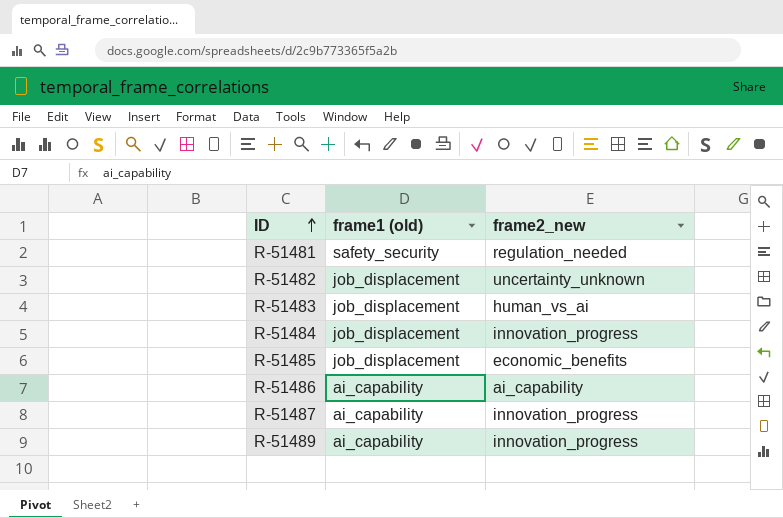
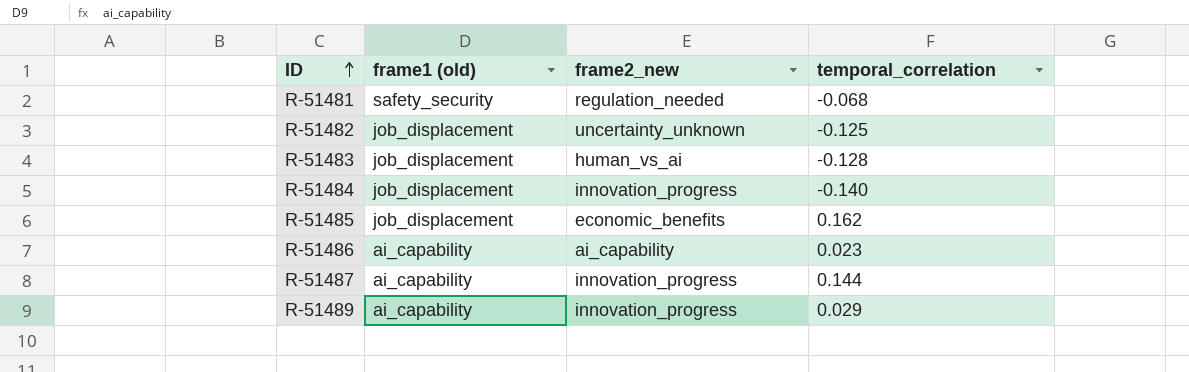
column temporal_correlation | position: none -> 4

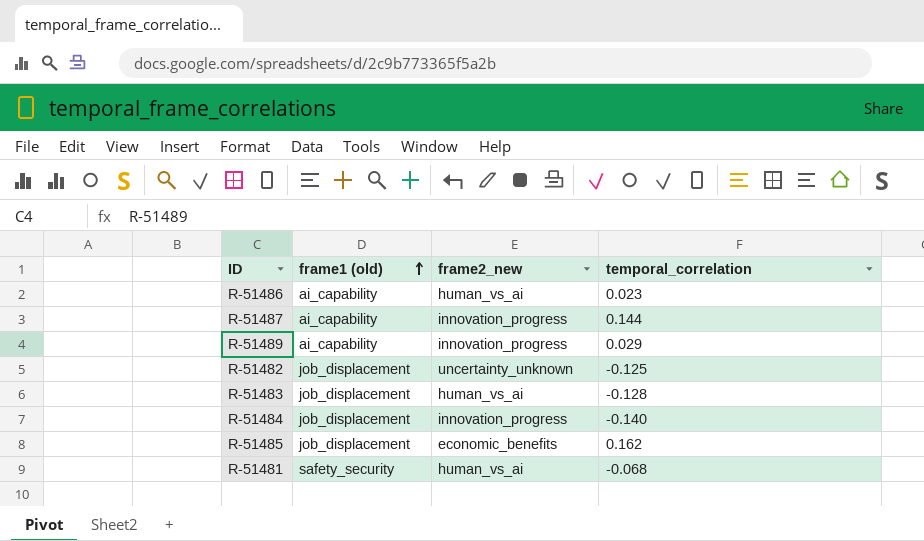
row order: ID ascending -> frame1 (old) ascending
R-51486 | frame2_new: ai_capability -> human_vs_ai
R-51481 | frame2_new: regulation_needed -> human_vs_ai

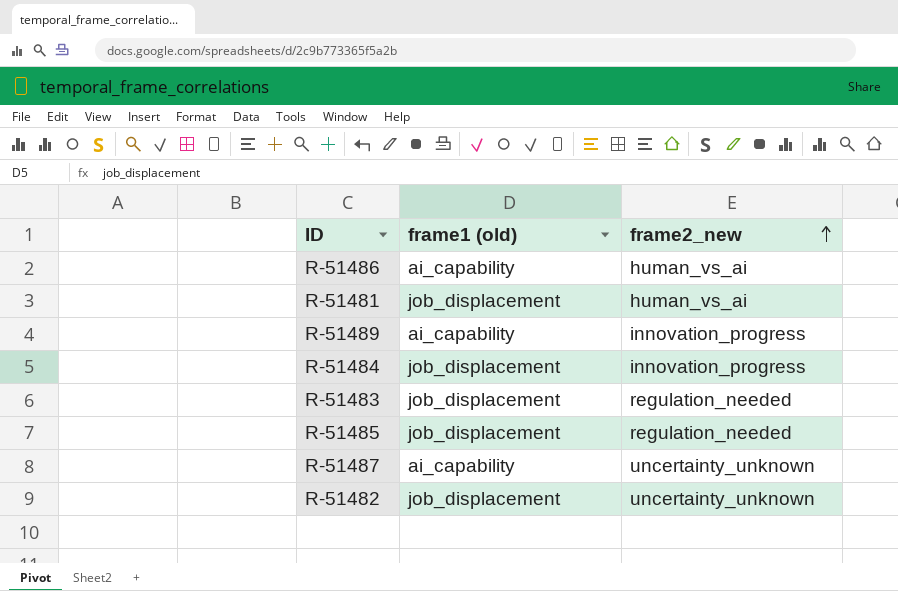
row order: frame1 (old) ascending -> frame2_new ascending
column temporal_correlation | position: 4 -> none
R-51481 | frame1 (old): safety_security -> job_displacement
R-51483 | frame2_new: human_vs_ai -> regulation_needed
R-51485 | frame2_new: economic_benefits -> regulation_needed
R-51487 | frame2_new: innovation_progress -> uncertainty_unknown

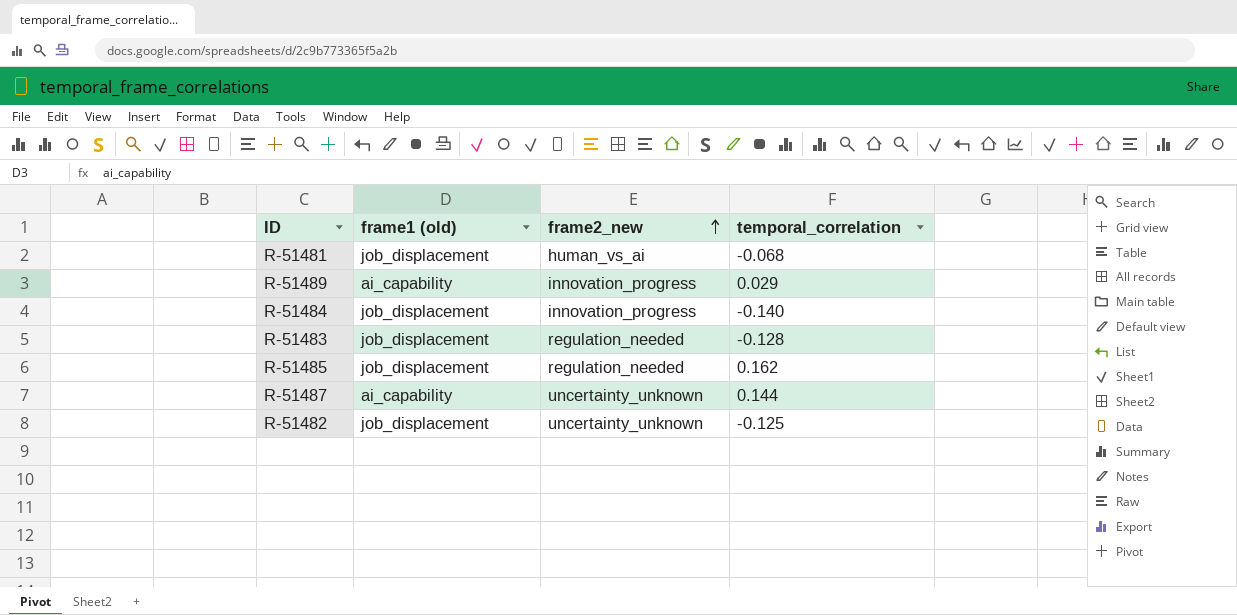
column temporal_correlation | position: none -> 4
row R-51486: ai_capability | human_vs_ai -> none

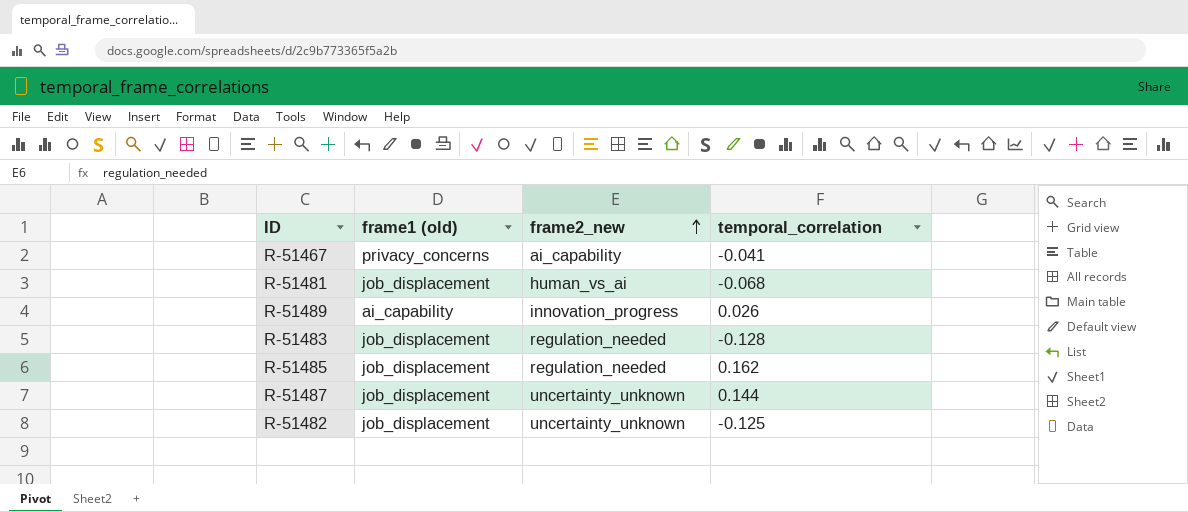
row R-51484: job_displacement | innovation_progress | -0.140 -> none
row R-51467: none -> privacy_concerns | ai_capability | -0.041
R-51489 | temporal_correlation: 0.029 -> 0.026
R-51487 | frame1 (old): ai_capability -> job_displacement

